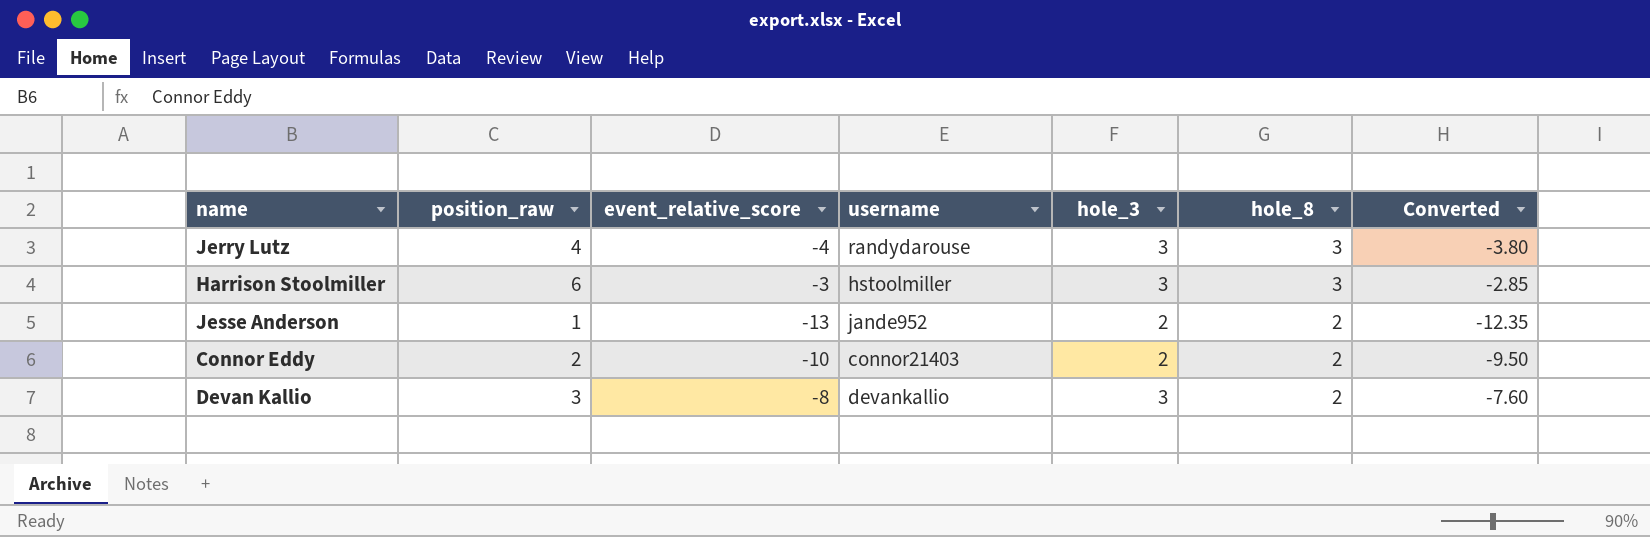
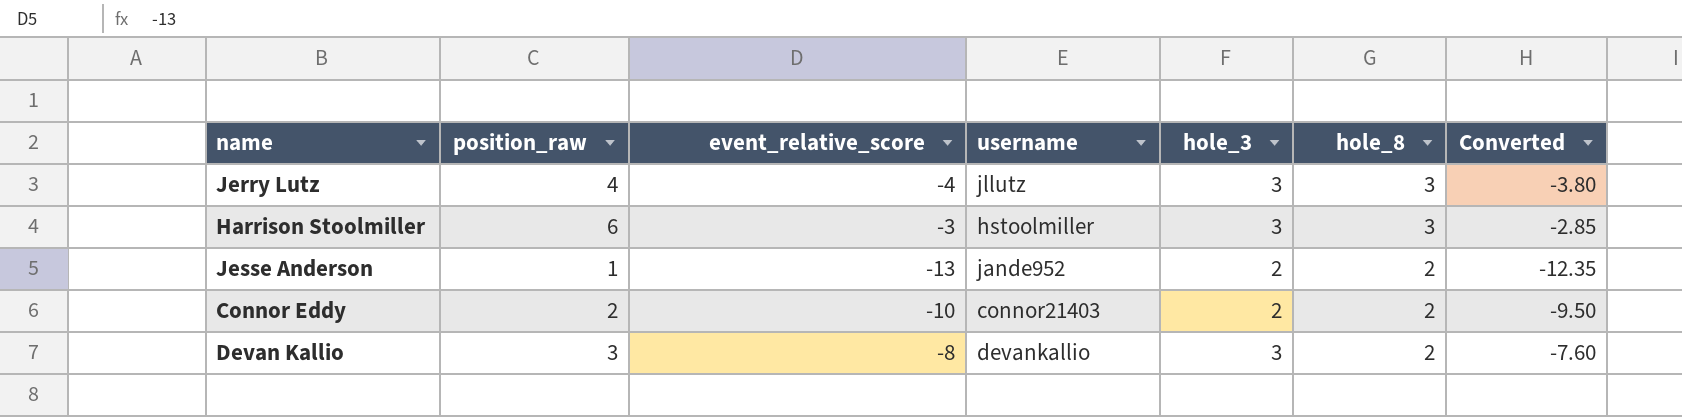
Jerry Lutz | username: randydarouse -> jllutz

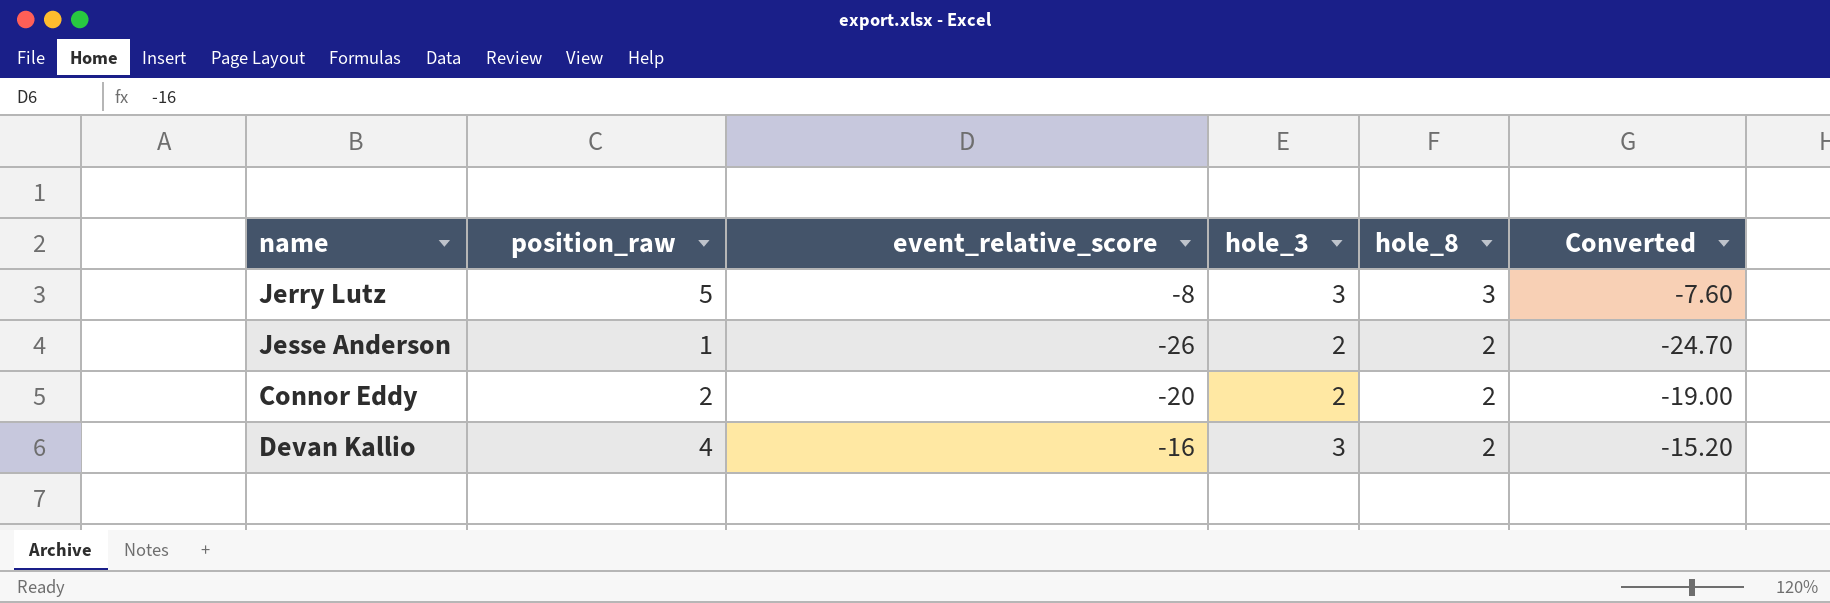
column username | position: 4 -> none
row Harrison Stoolmiller: 6 | -3 | hstoolmiller | 3 | 3 | -2.85 -> none
Jerry Lutz | position_raw: 4 -> 5
Jerry Lutz | event_relative_score: -4 -> -8
Jerry Lutz | Converted: -3.80 -> -7.60
Jesse Anderson | event_relative_score: -13 -> -26
Jesse Anderson | Converted: -12.35 -> -24.70
Connor Eddy | event_relative_score: -10 -> -20
Connor Eddy | Converted: -9.50 -> -19.00
Devan Kallio | position_raw: 3 -> 4
Devan Kallio | event_relative_score: -8 -> -16
Devan Kallio | Converted: -7.60 -> -15.20

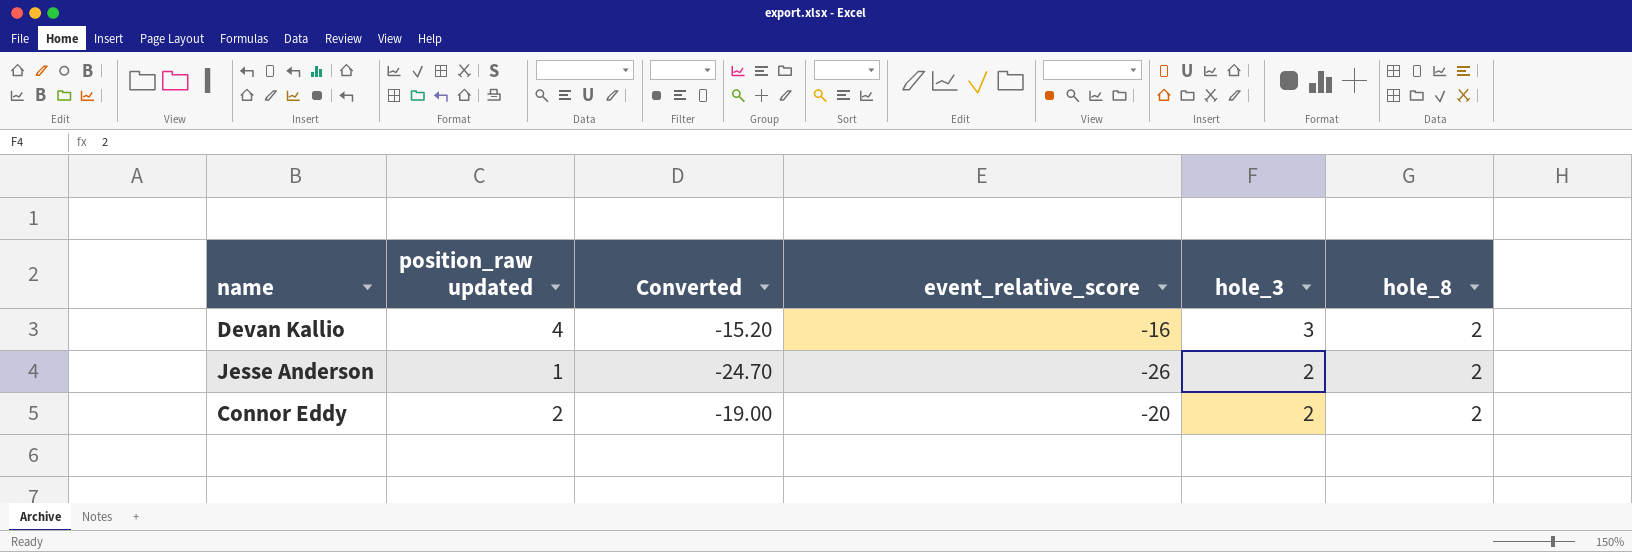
row order: hole_8 descending -> hole_3 descending
column name: position_raw -> position_raw updated
column Converted | position: 6 -> 3
row Jerry Lutz: 5 | -8 | 3 | 3 | -7.60 -> none

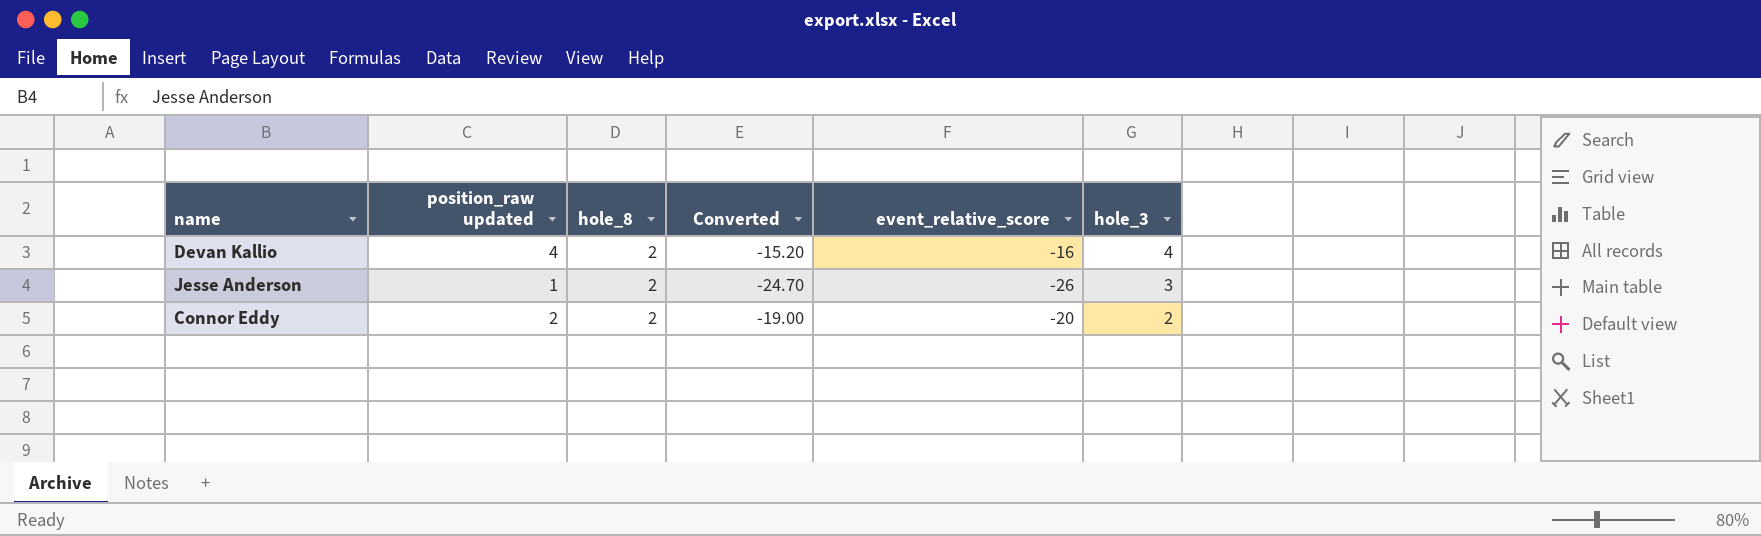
column hole_8 | position: 6 -> 3
Devan Kallio | hole_3: 3 -> 4
Jesse Anderson | hole_3: 2 -> 3

